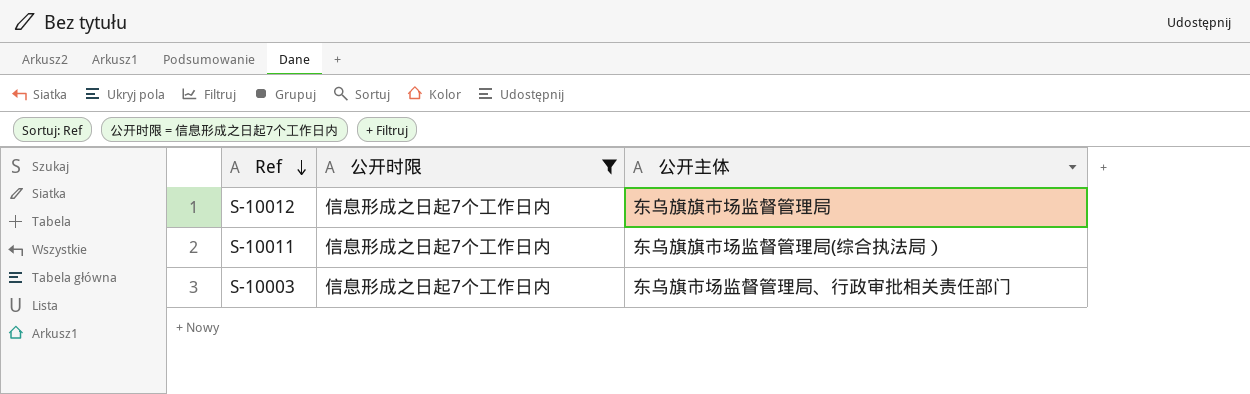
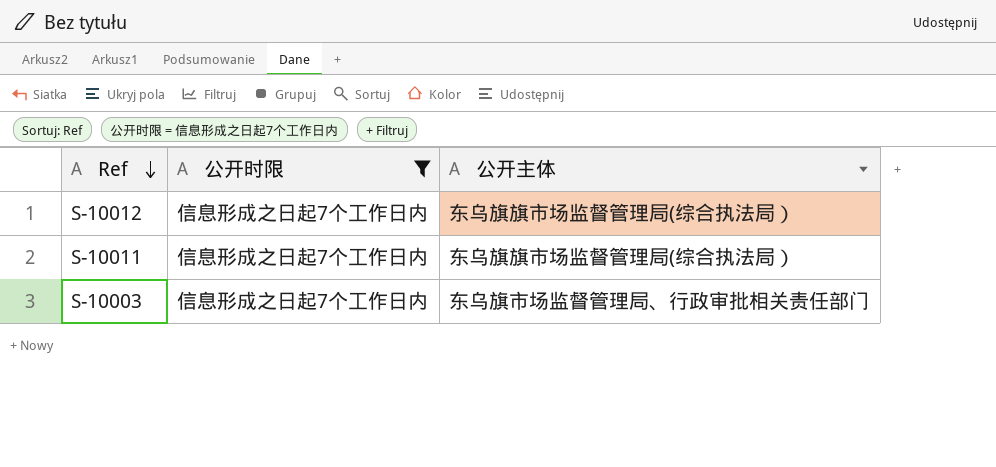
S-10012 | 公开主体: 东乌旗旗市场监督管理局 -> 东乌旗旗市场监督管理局(综合执法局）

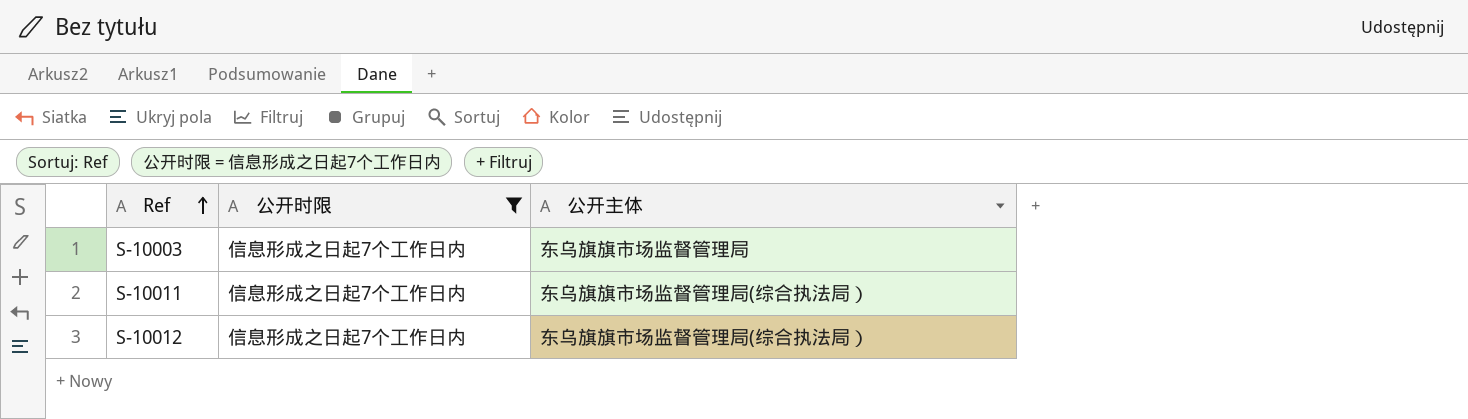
row order: Ref descending -> Ref ascending
S-10003 | 公开主体: 东乌旗市场监督管理局、行政审批相关责任部门 -> 东乌旗旗市场监督管理局

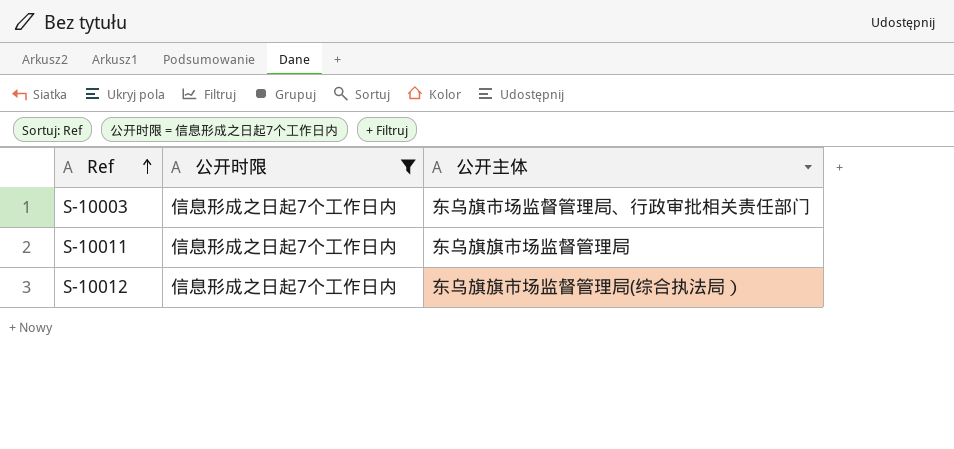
S-10003 | 公开主体: 东乌旗旗市场监督管理局 -> 东乌旗市场监督管理局、行政审批相关责任部门
S-10011 | 公开主体: 东乌旗旗市场监督管理局(综合执法局） -> 东乌旗旗市场监督管理局

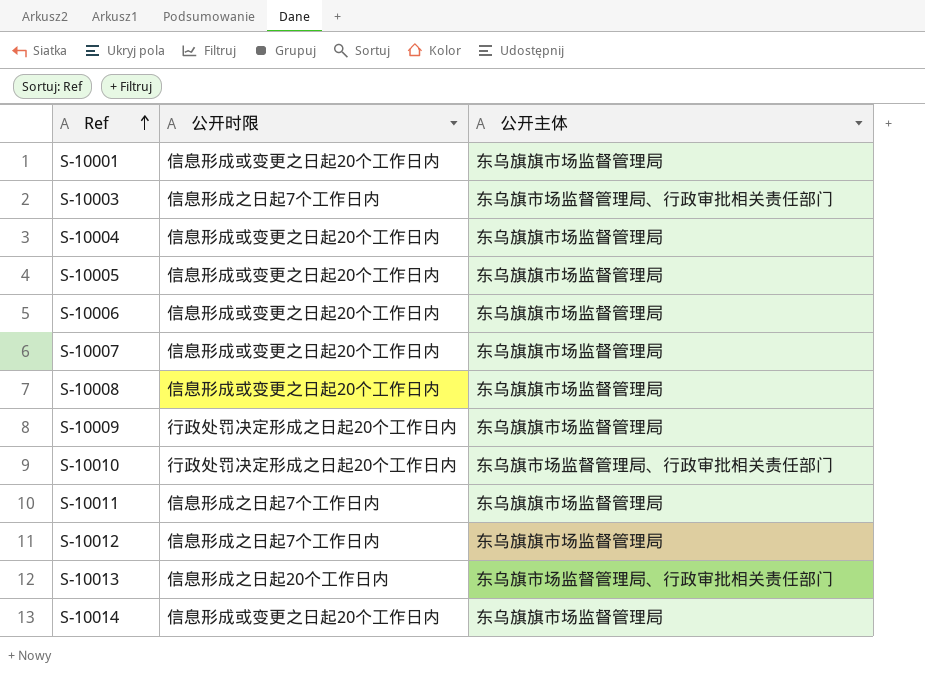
filter: 公开时限 = 信息形成之日起7个工作日内 -> none
S-10012 | 公开主体: 东乌旗旗市场监督管理局(综合执法局） -> 东乌旗旗市场监督管理局

